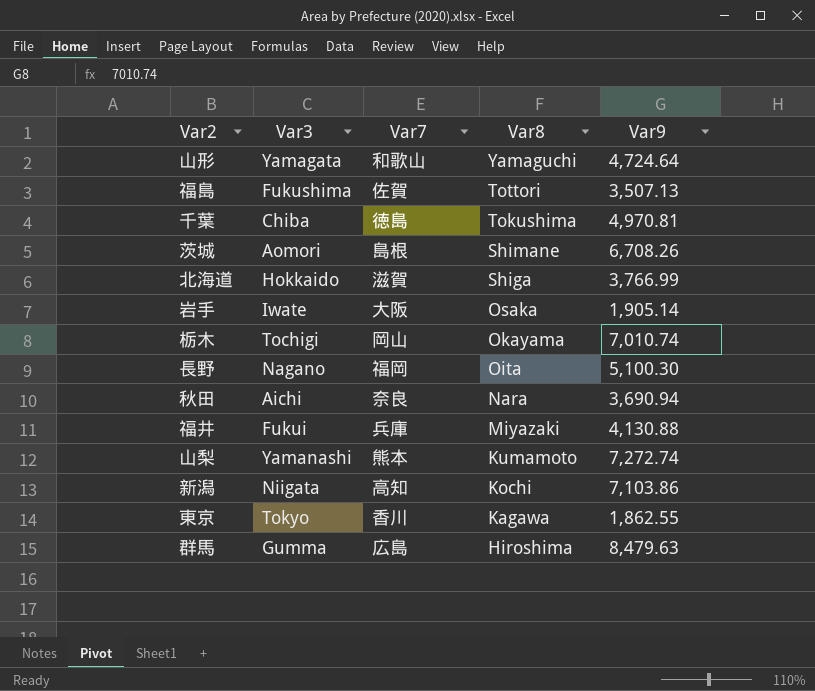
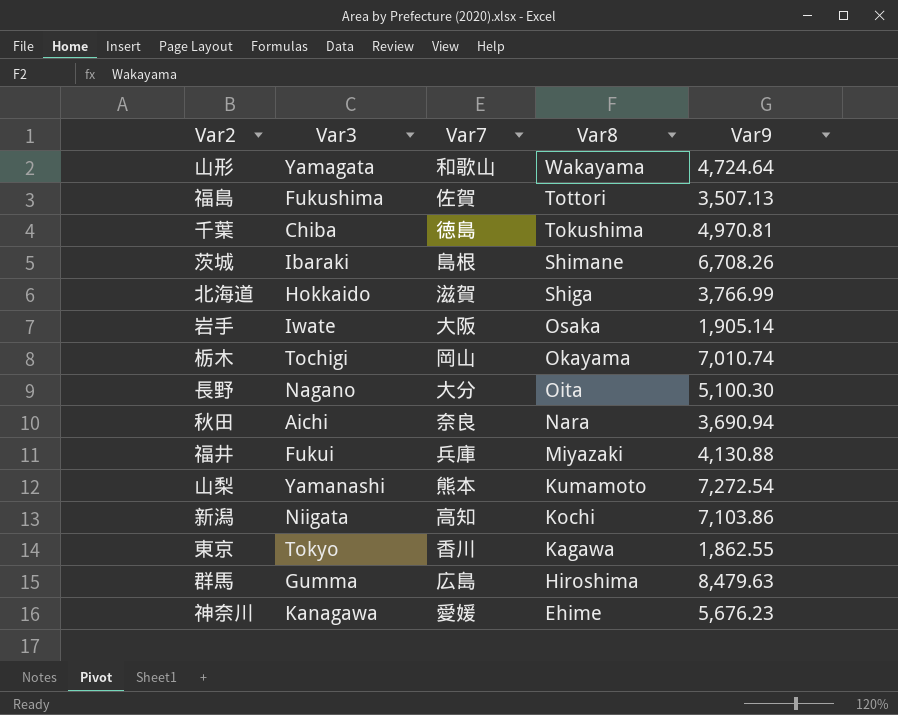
山形 | Var8: Yamaguchi -> Wakayama
茨城 | Var3: Aomori -> Ibaraki
長野 | Var7: 福岡 -> 大分
山梨 | Var9: 7,272.74 -> 7,272.54
row 神奈川: none -> Kanagawa | 愛媛 | Ehime | 5,676.23

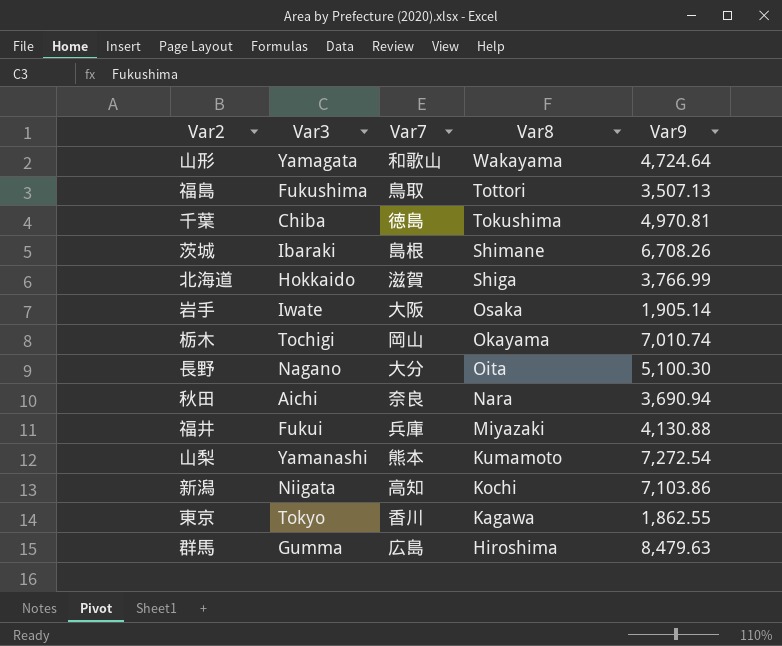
row 神奈川: Kanagawa | 愛媛 | Ehime | 5,676.23 -> none
福島 | Var7: 佐賀 -> 鳥取

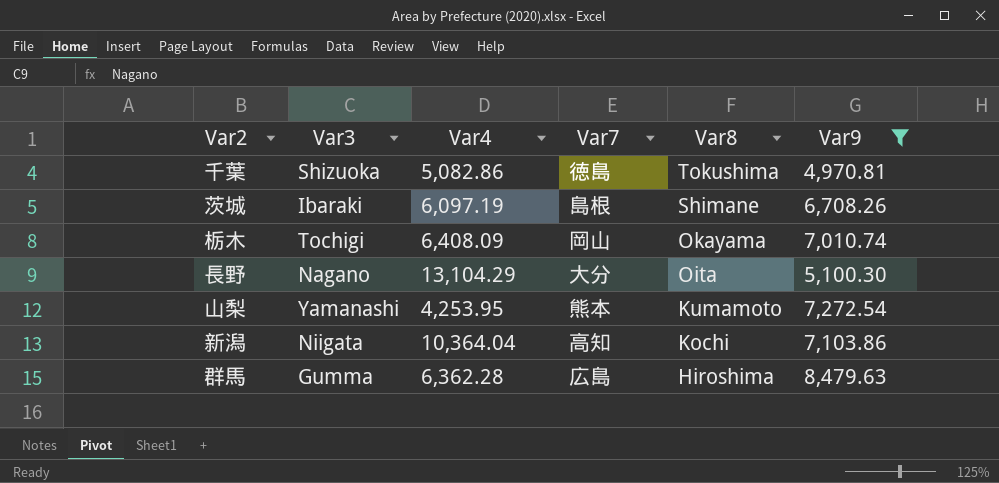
filter: none -> Var9 >= 4,970.81
column Var4 | position: none -> 3
千葉 | Var3: Chiba -> Shizuoka

